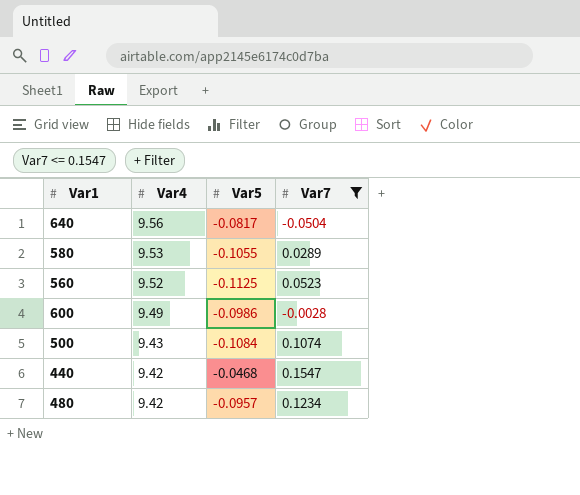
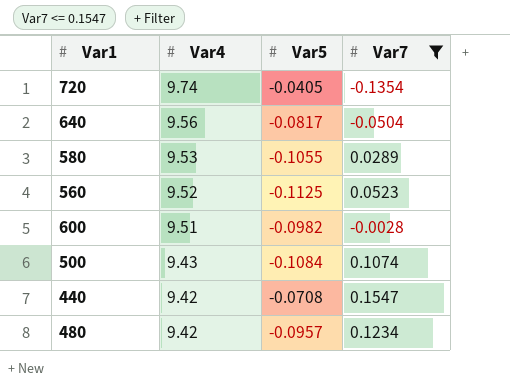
row 720: none -> 9.74 | -0.0405 | -0.1354
600 | Var4: 9.49 -> 9.51
600 | Var5: -0.0986 -> -0.0982
440 | Var5: -0.0468 -> -0.0708

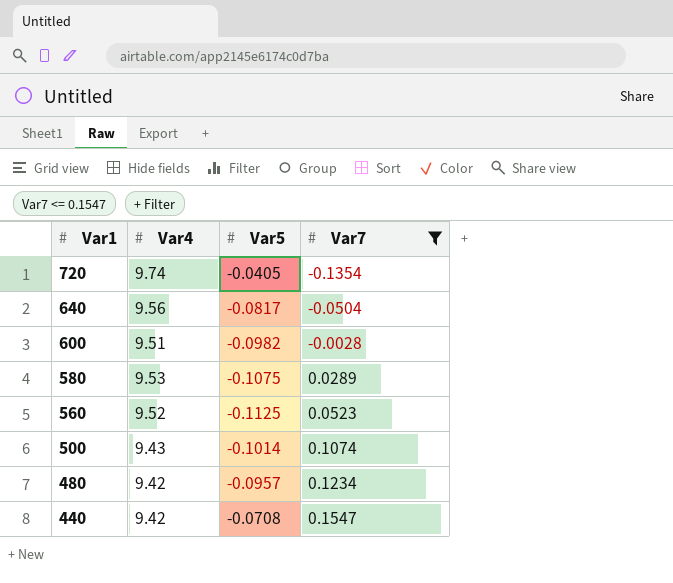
row order: Var4 descending -> Var1 descending
580 | Var5: -0.1055 -> -0.1075
500 | Var5: -0.1084 -> -0.1014

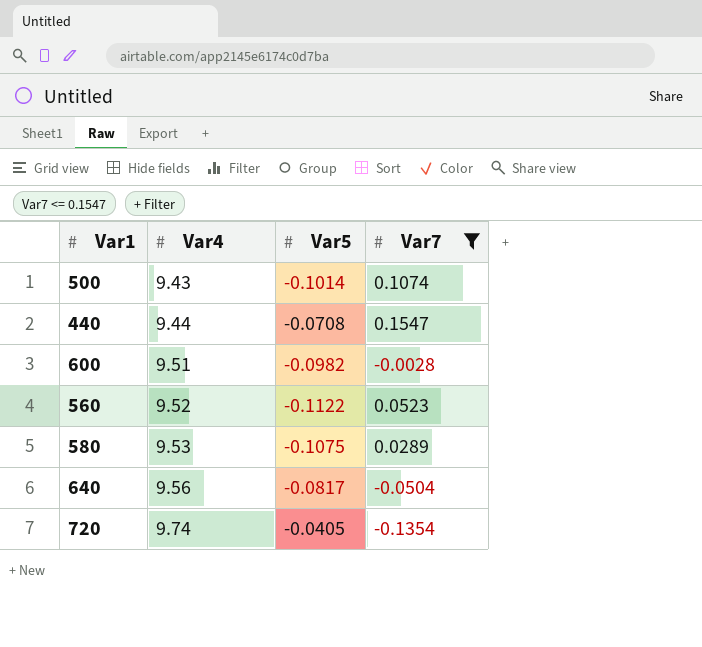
row order: Var1 descending -> Var4 ascending
row 480: 9.42 | -0.0957 | 0.1234 -> none
440 | Var4: 9.42 -> 9.44
560 | Var5: -0.1125 -> -0.1122

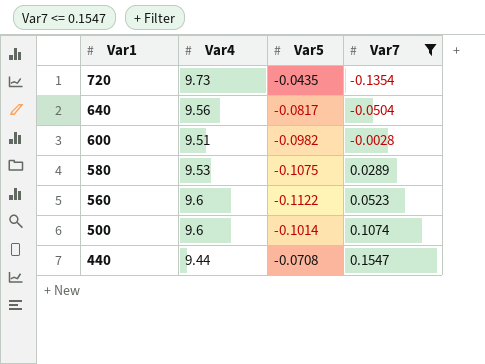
row order: Var4 ascending -> Var1 descending
720 | Var4: 9.74 -> 9.73
720 | Var5: -0.0405 -> -0.0435
560 | Var4: 9.52 -> 9.6
500 | Var4: 9.43 -> 9.6

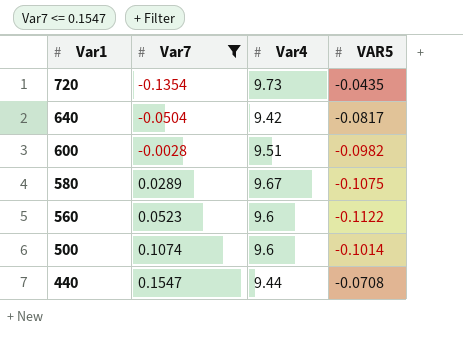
column Var7 | position: 4 -> 2
column name: Var5 -> VAR5
640 | Var4: 9.56 -> 9.42
580 | Var4: 9.53 -> 9.67

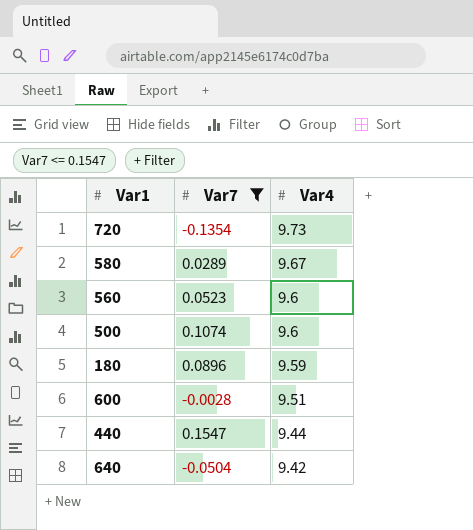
row order: Var1 descending -> Var4 descending
column VAR5 | position: 4 -> none
row 180: none -> 0.0896 | 9.59

